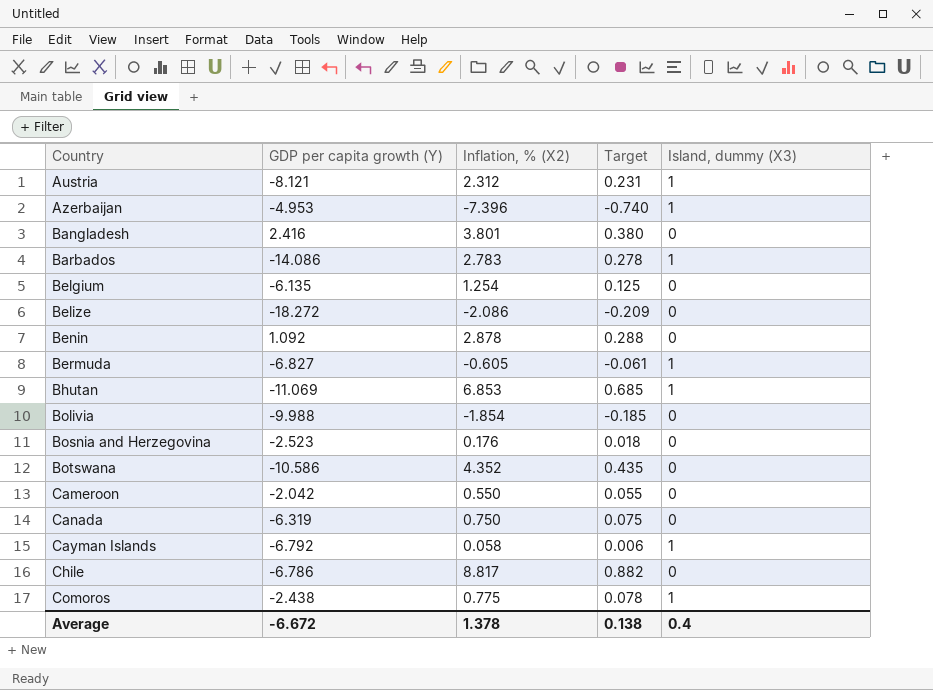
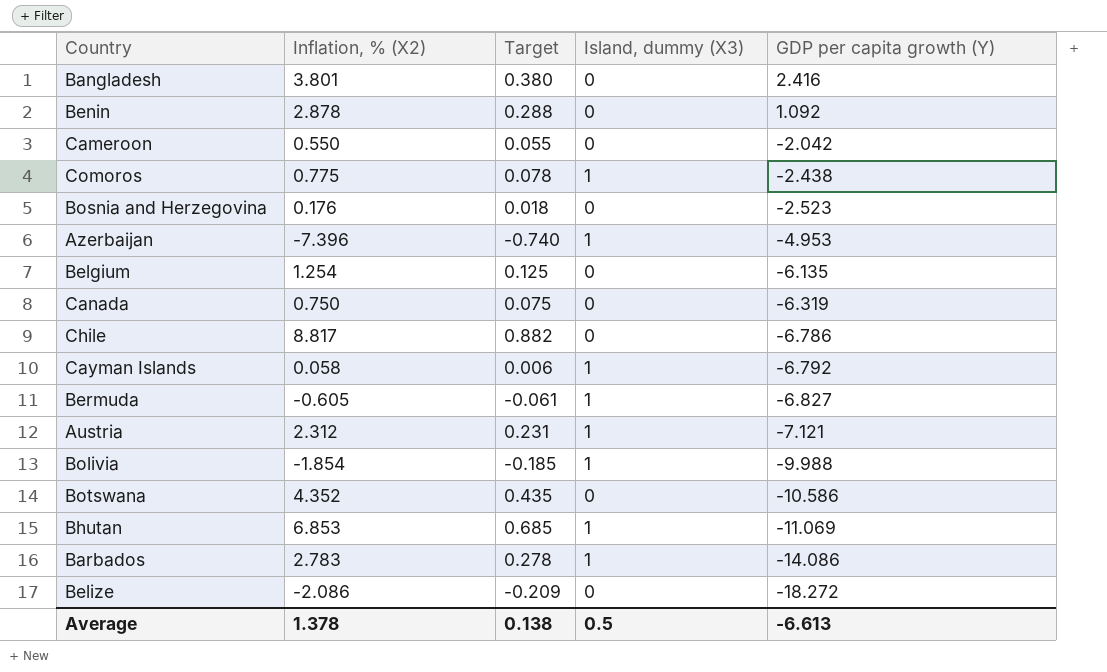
row order: Country ascending -> GDP per capita growth (Y) descending
column GDP per capita growth (Y) | position: 2 -> 5
Austria | GDP per capita growth (Y): -8.121 -> -7.121
Bolivia | Island, dummy (X3): 0 -> 1
Average | Island, dummy (X3): 0.4 -> 0.5
Average | GDP per capita growth (Y): -6.672 -> -6.613

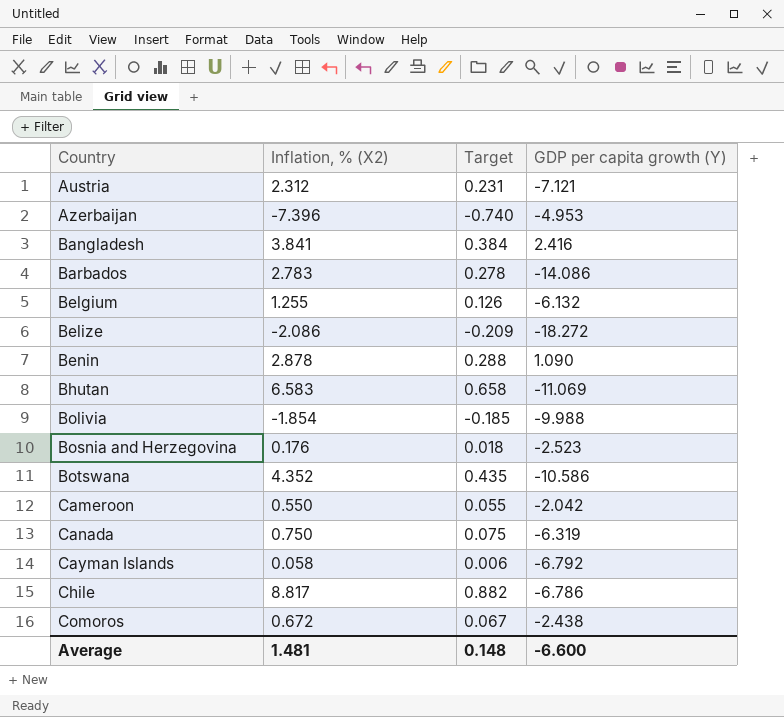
row order: GDP per capita growth (Y) descending -> Country ascending
column Island, dummy (X3) | position: 4 -> none
row Bermuda: -0.605 | -0.061 | 1 | -6.827 -> none
Bangladesh | Inflation, % (X2): 3.801 -> 3.841
Bangladesh | Target: 0.380 -> 0.384
Belgium | Inflation, % (X2): 1.254 -> 1.255
Belgium | Target: 0.125 -> 0.126
Belgium | GDP per capita growth (Y): -6.135 -> -6.132
Benin | GDP per capita growth (Y): 1.092 -> 1.090
Bhutan | Inflation, % (X2): 6.853 -> 6.583
Bhutan | Target: 0.685 -> 0.658
Comoros | Inflation, % (X2): 0.775 -> 0.672
Comoros | Target: 0.078 -> 0.067
Average | Inflation, % (X2): 1.378 -> 1.481
Average | Target: 0.138 -> 0.148
Average | GDP per capita growth (Y): -6.613 -> -6.600

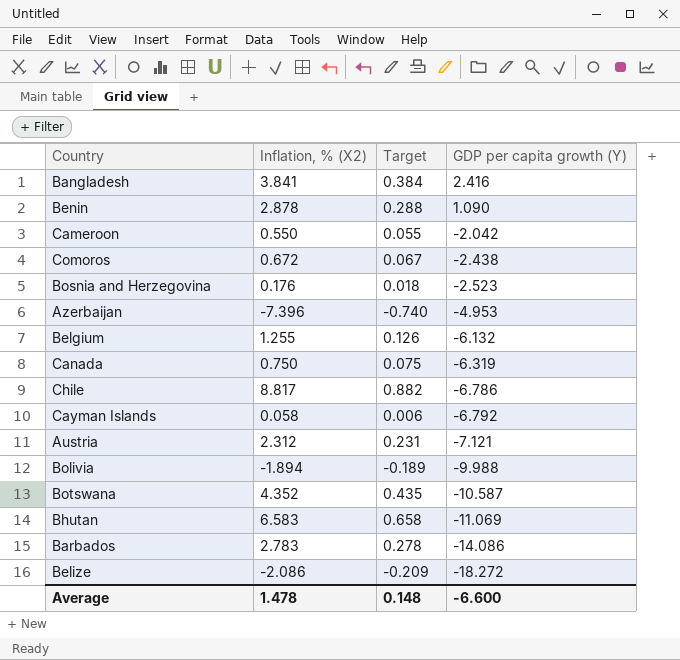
row order: Country ascending -> GDP per capita growth (Y) descending
Bolivia | Inflation, % (X2): -1.854 -> -1.894
Bolivia | Target: -0.185 -> -0.189
Botswana | GDP per capita growth (Y): -10.586 -> -10.587
Average | Inflation, % (X2): 1.481 -> 1.478

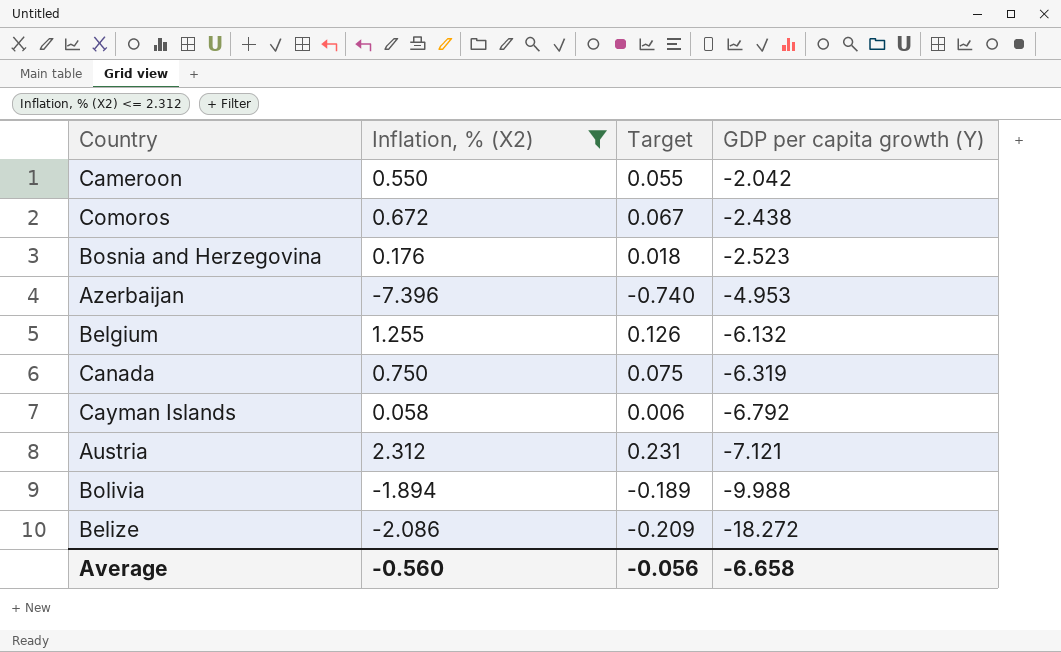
filter: none -> Inflation, % (X2) <= 2.312
Average | Inflation, % (X2): 1.478 -> -0.560
Average | Target: 0.148 -> -0.056
Average | GDP per capita growth (Y): -6.600 -> -6.658

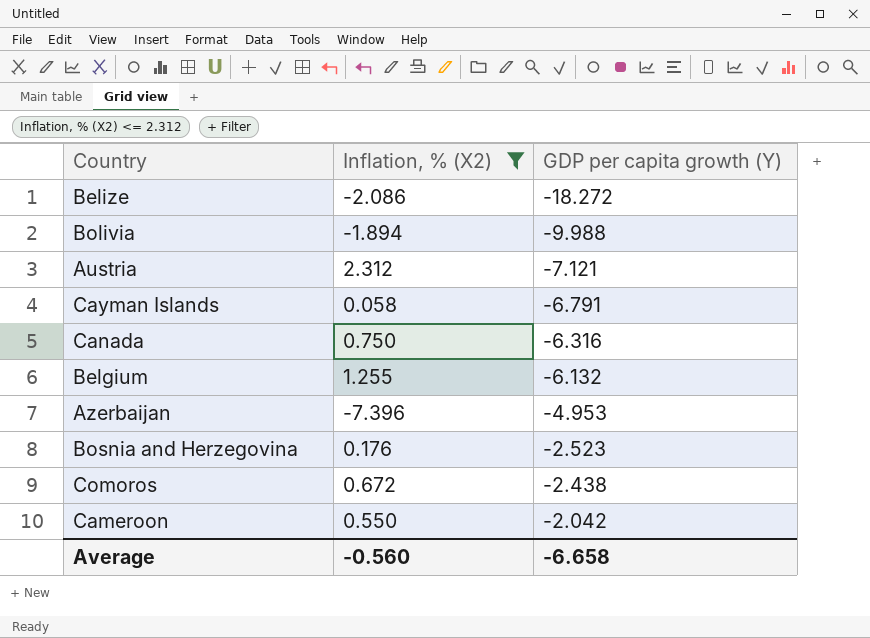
row order: GDP per capita growth (Y) descending -> GDP per capita growth (Y) ascending
column Target | formula: [Inflation, % (X2)] * 0.1 -> none
Cayman Islands | GDP per capita growth (Y): -6.792 -> -6.791
Canada | GDP per capita growth (Y): -6.319 -> -6.316

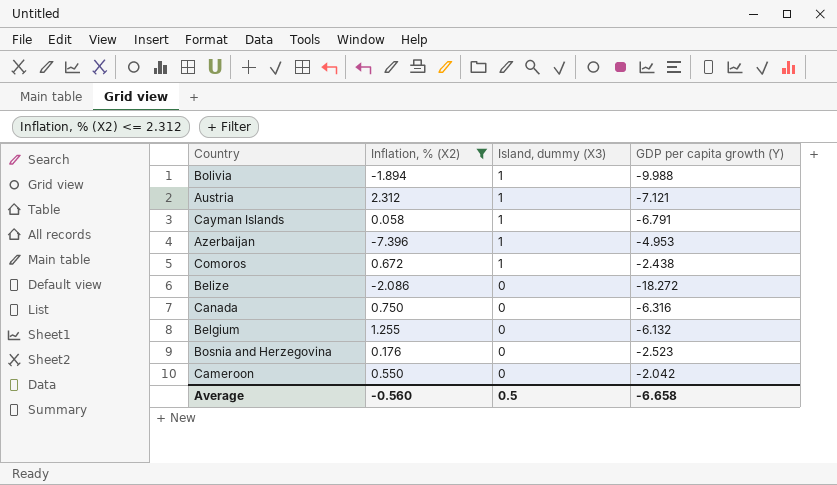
row order: GDP per capita growth (Y) ascending -> Island, dummy (X3) descending
column Island, dummy (X3) | position: none -> 3

